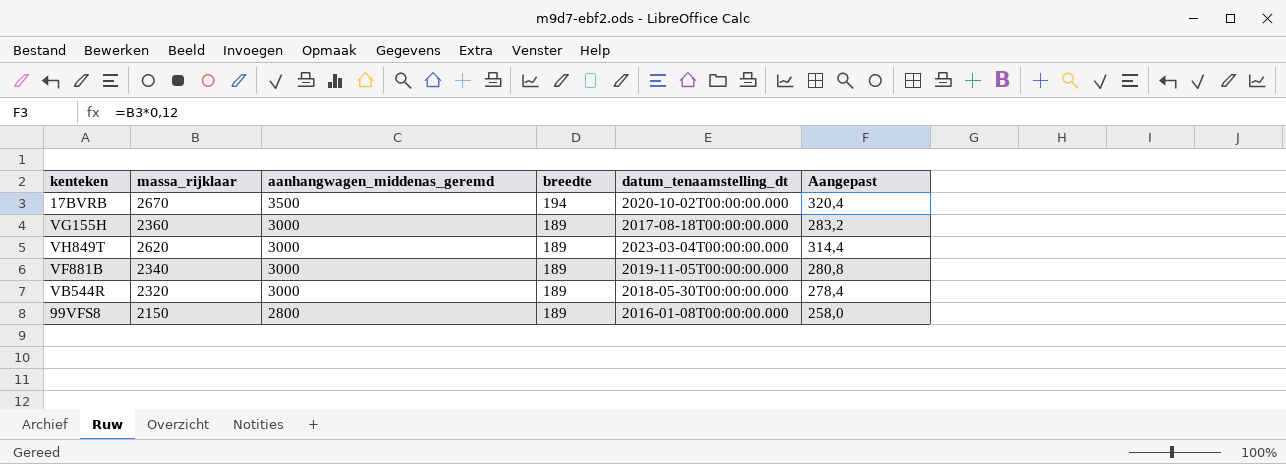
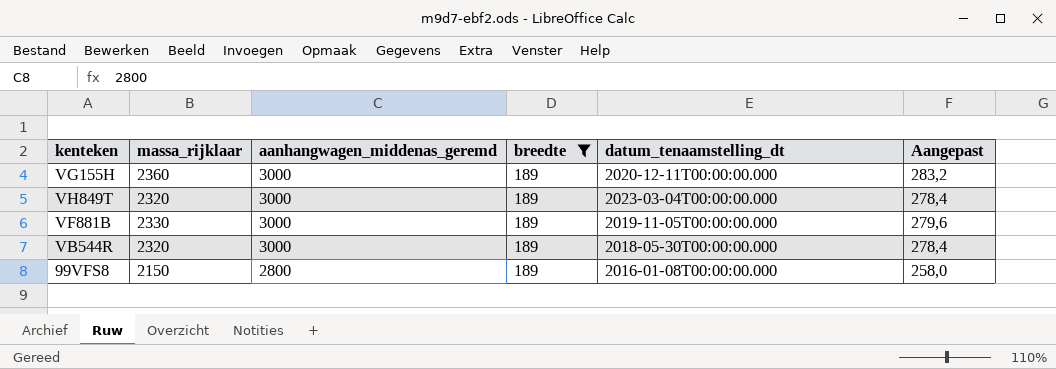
filter: none -> breedte = 189
VG155H | datum_tenaamstelling_dt: 2017-08-18T00:00:00.000 -> 2020-12-11T00:00:00.000
VH849T | massa_rijklaar: 2620 -> 2320
VH849T | Aangepast: 314,4 -> 278,4
VF881B | massa_rijklaar: 2340 -> 2330
VF881B | Aangepast: 280,8 -> 279,6

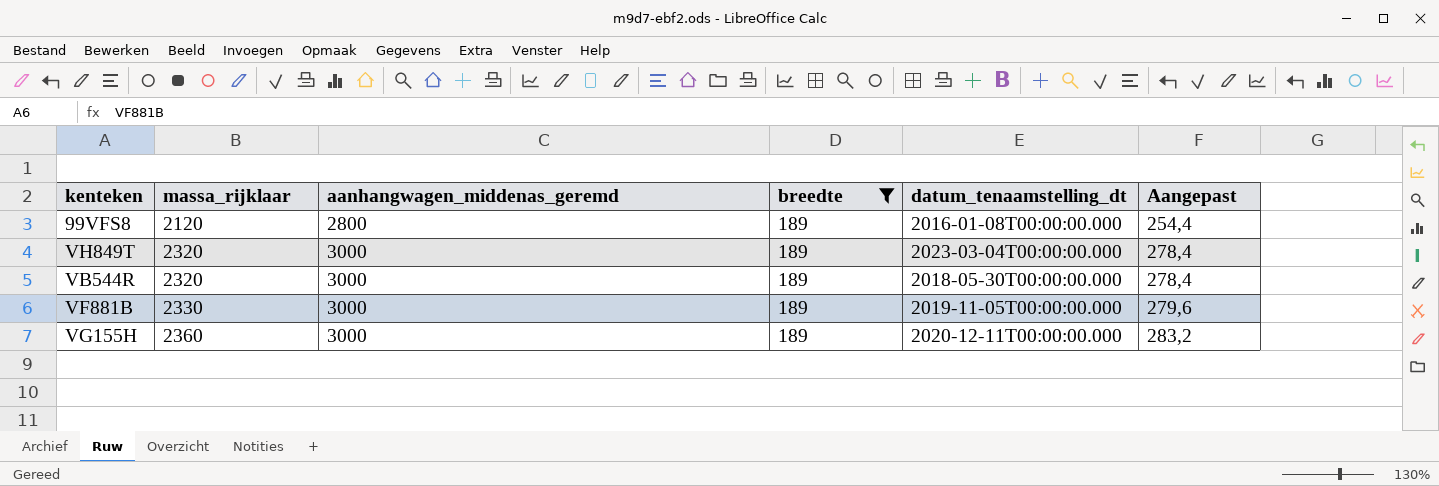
row order: aanhangwagen_middenas_geremd descending -> massa_rijklaar ascending
99VFS8 | massa_rijklaar: 2150 -> 2120
99VFS8 | Aangepast: 258,0 -> 254,4

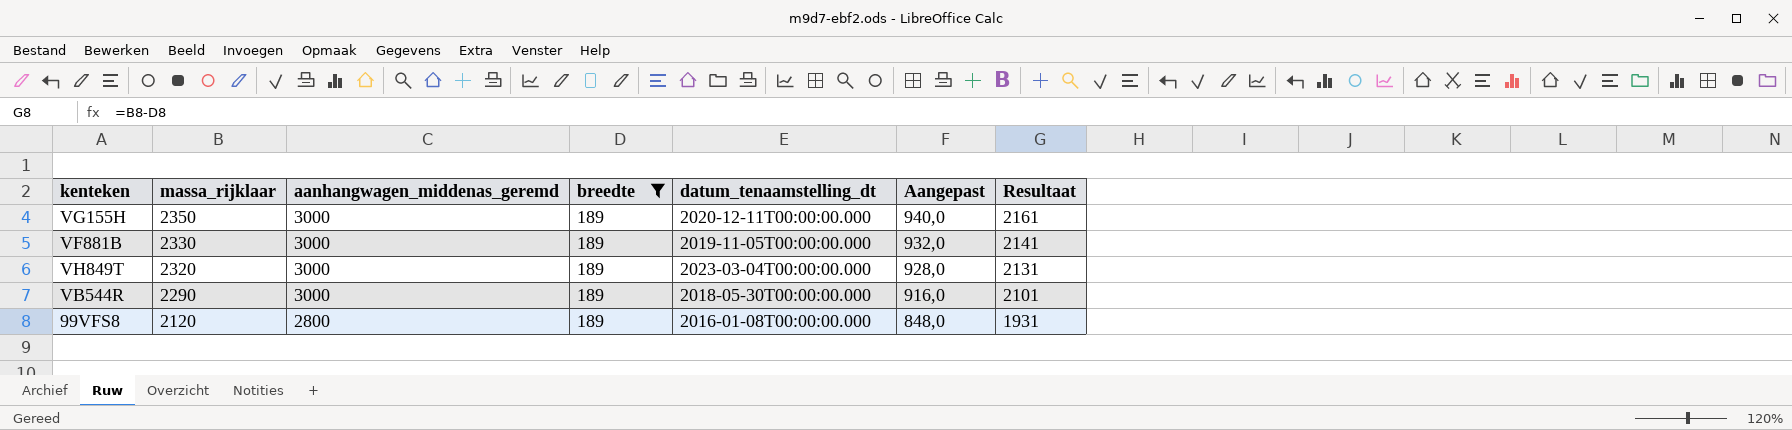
row order: massa_rijklaar ascending -> massa_rijklaar descending
column Aangepast | formula: [massa_rijklaar] * 0,12 -> [massa_rijklaar] * 0,4
column Resultaat | formula: none -> [massa_rijklaar] - [breedte]
VG155H | massa_rijklaar: 2360 -> 2350
VB544R | massa_rijklaar: 2320 -> 2290

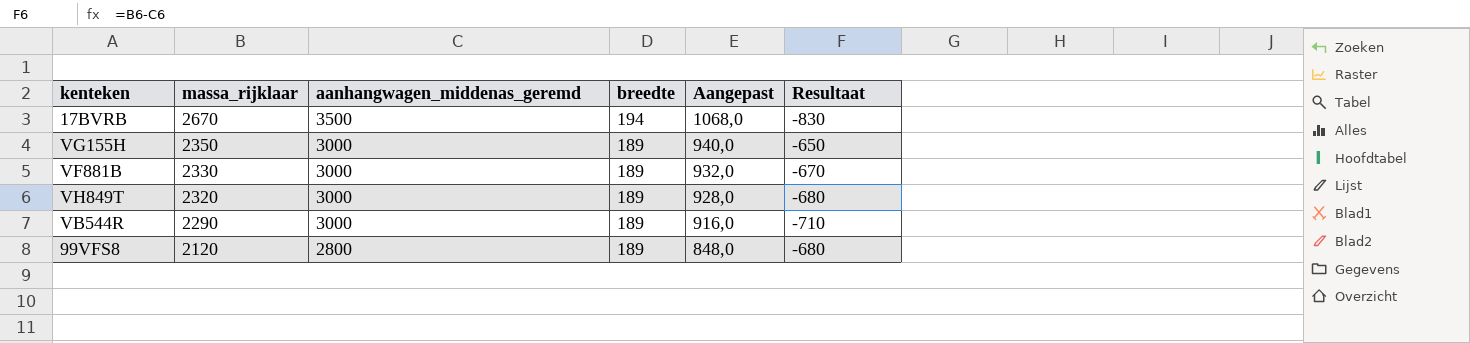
filter: breedte = 189 -> none
column datum_tenaamstelling_dt | position: 5 -> none
column Resultaat | formula: [massa_rijklaar] - [breedte] -> [massa_rijklaar] - [aanhangwagen_middenas_geremd]

